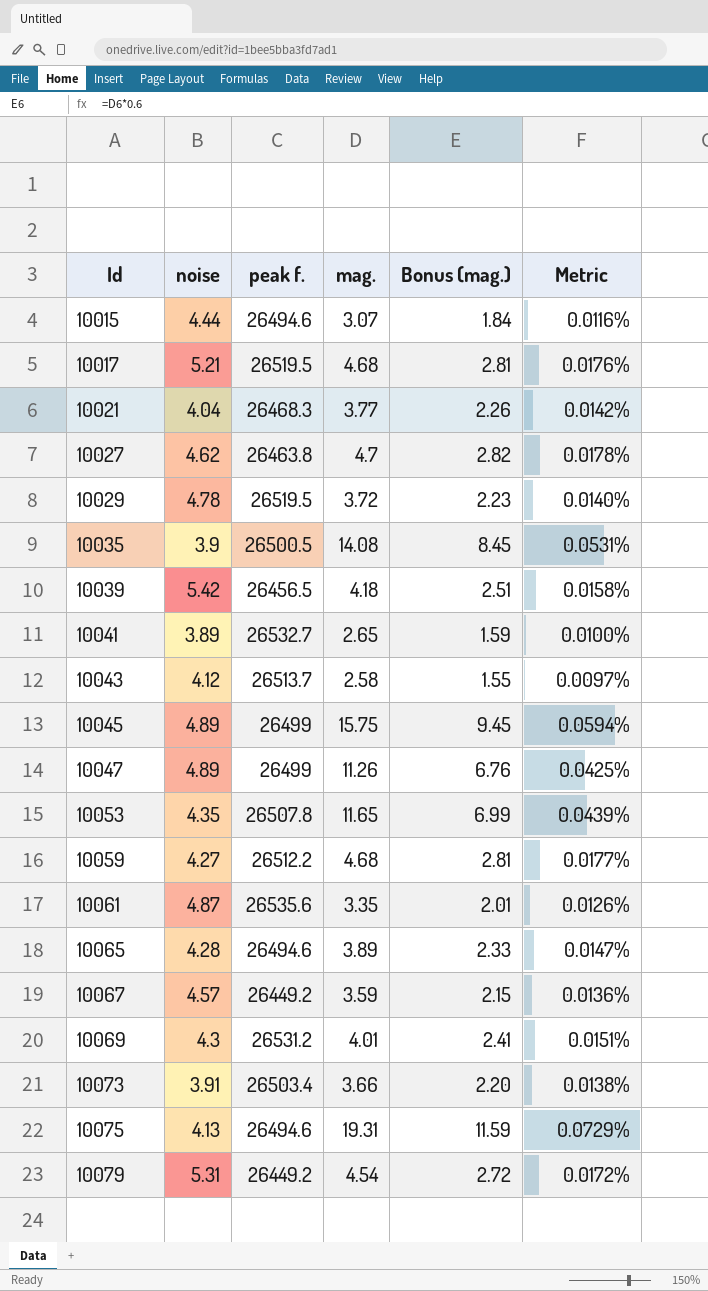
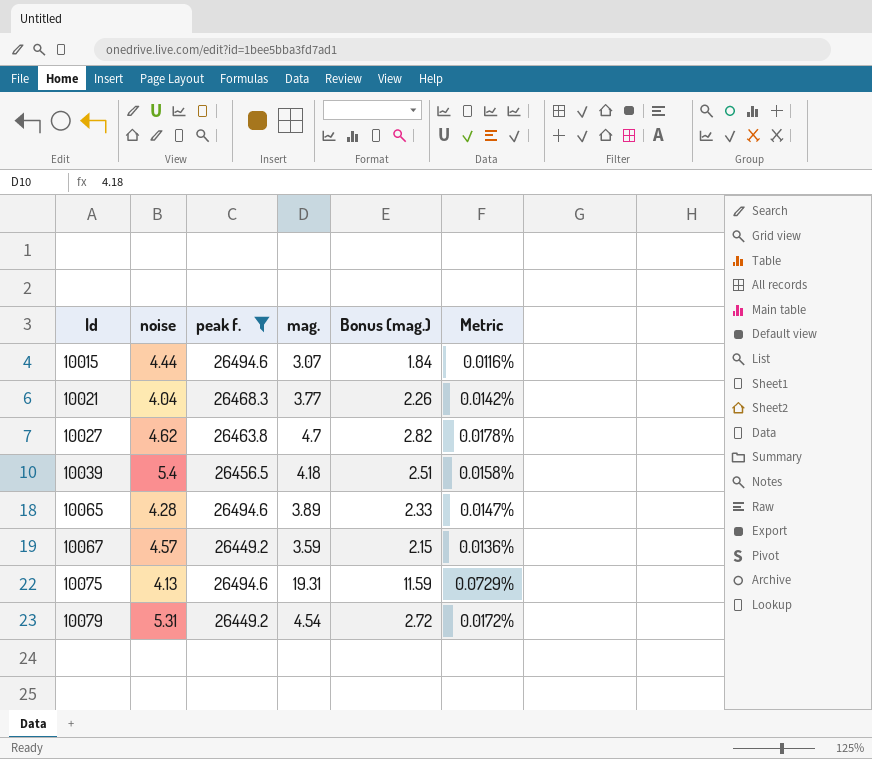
filter: none -> peak f. <= 26494.6
10039 | noise: 5.42 -> 5.4

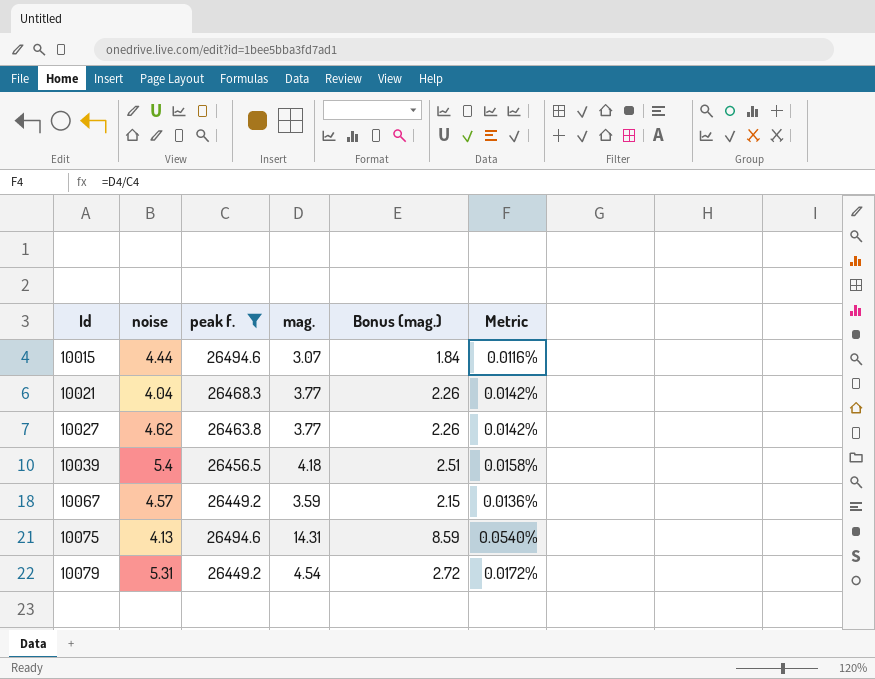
row 10065: 4.28 | 26494.6 | 3.89 | 2.33 | 0.0147% -> none
10027 | mag.: 4.7 -> 3.77
10027 | Bonus (mag.): 2.82 -> 2.26
10027 | Metric: 0.0178% -> 0.0142%
10075 | mag.: 19.31 -> 14.31
10075 | Bonus (mag.): 11.59 -> 8.59
10075 | Metric: 0.0729% -> 0.0540%

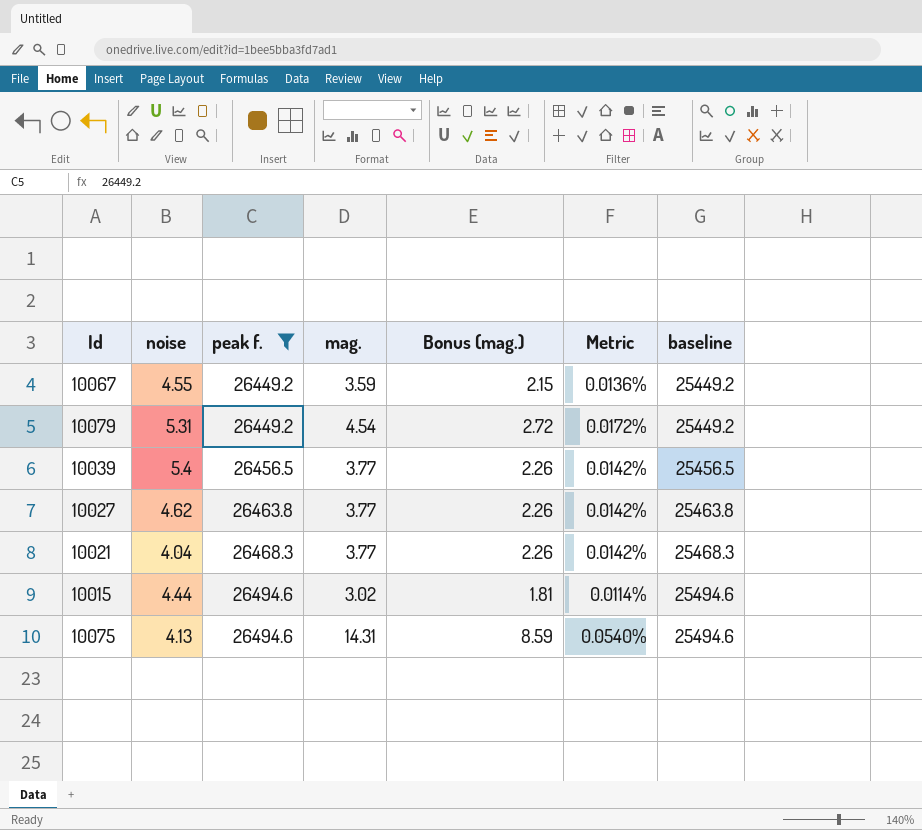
row order: Id ascending -> peak f. ascending
column baseline | formula: none -> [peak f.] - 1000
10067 | noise: 4.57 -> 4.55
10039 | mag.: 4.18 -> 3.77
10039 | Bonus (mag.): 2.51 -> 2.26
10039 | Metric: 0.0158% -> 0.0142%
10015 | mag.: 3.07 -> 3.02
10015 | Bonus (mag.): 1.84 -> 1.81
10015 | Metric: 0.0116% -> 0.0114%

